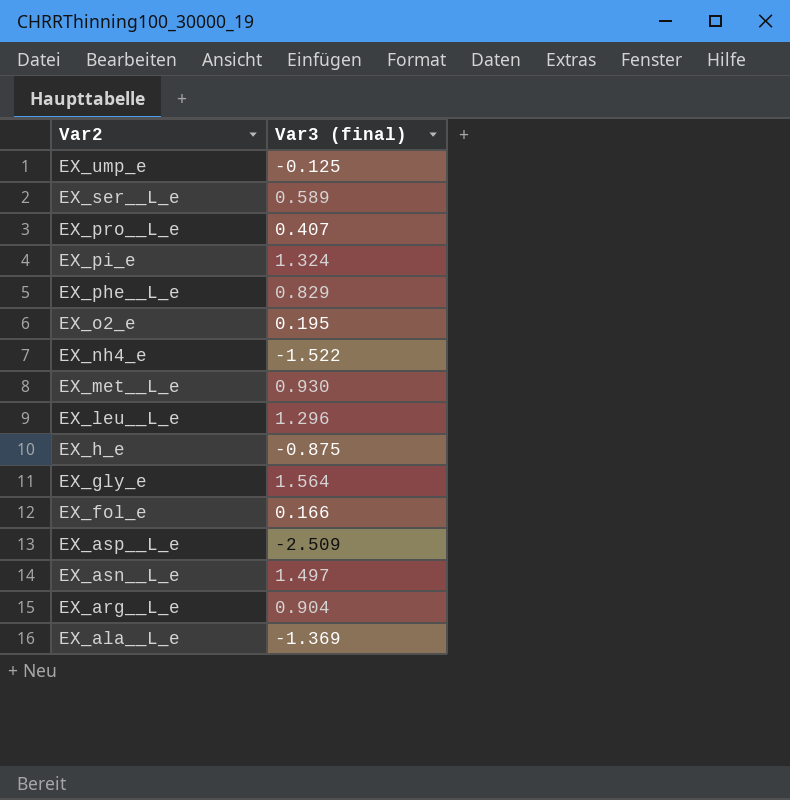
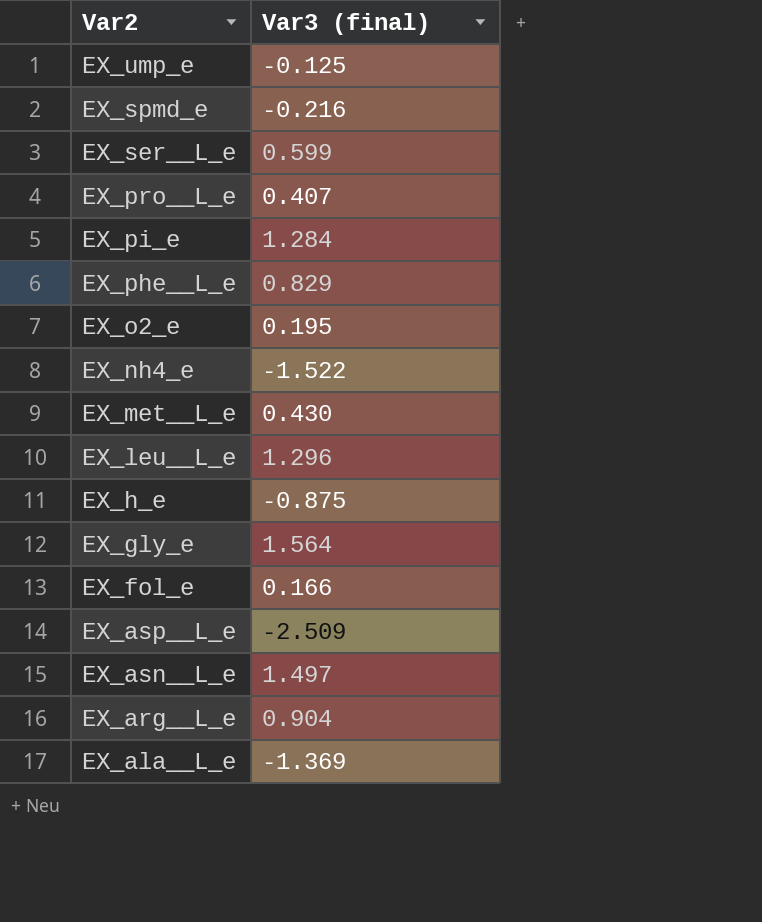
row EX_spmd_e: none -> -0.216
EX_ser__L_e | Var3 (final): 0.589 -> 0.599
EX_pi_e | Var3 (final): 1.324 -> 1.284
EX_met__L_e | Var3 (final): 0.930 -> 0.430

